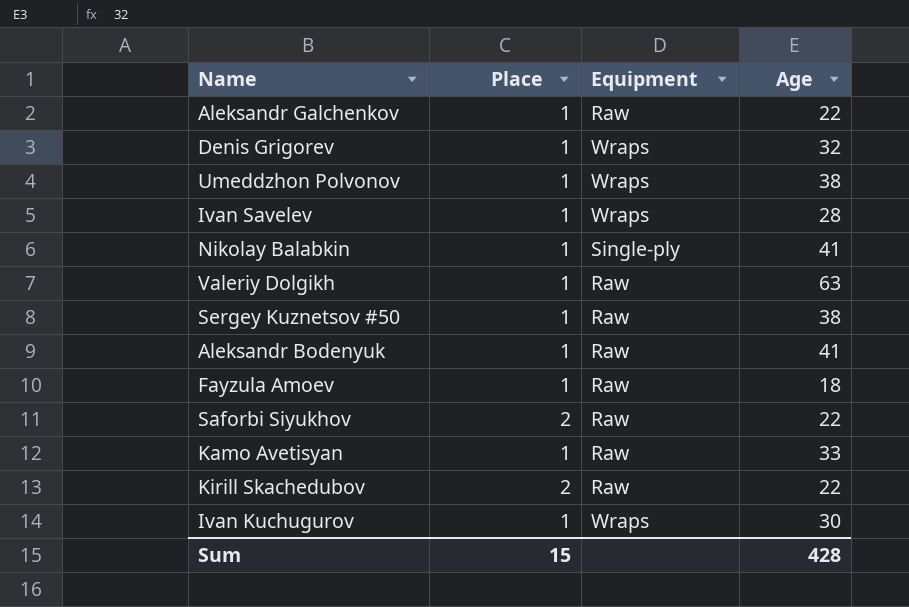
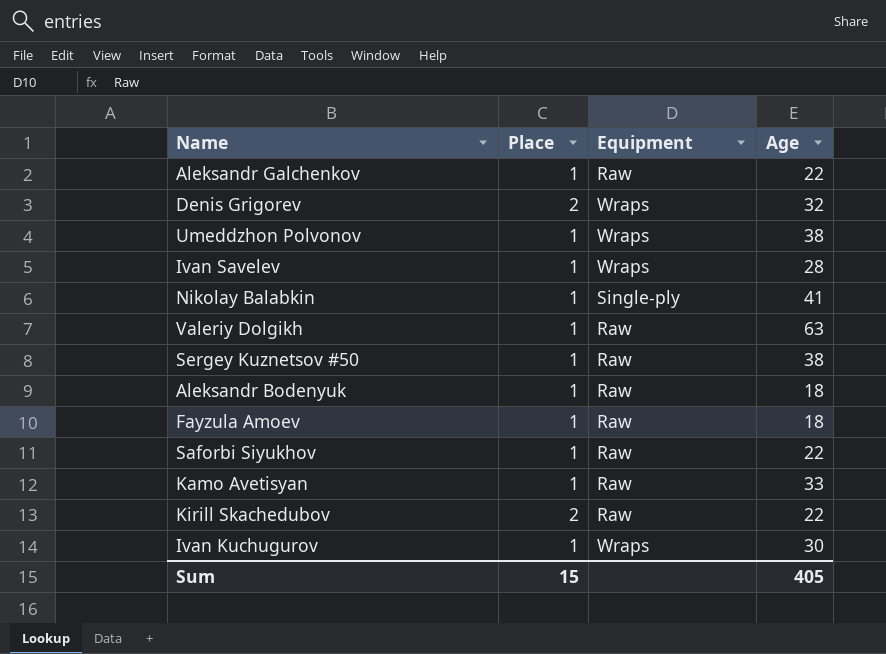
Denis Grigorev | Place: 1 -> 2
Aleksandr Bodenyuk | Age: 41 -> 18
Saforbi Siyukhov | Place: 2 -> 1
Sum | Age: 428 -> 405

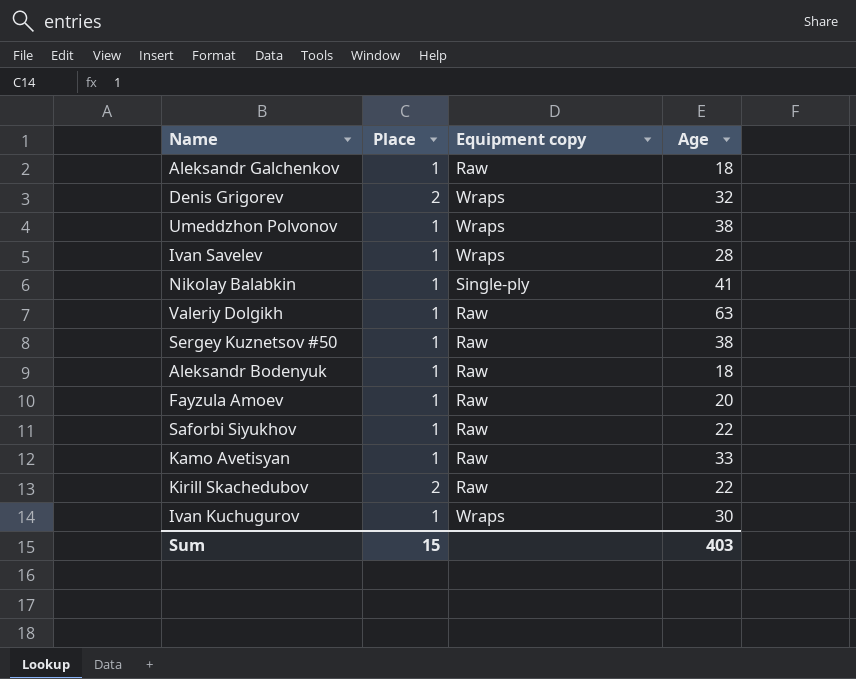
column name: Equipment -> Equipment copy
Aleksandr Galchenkov | Age: 22 -> 18
Fayzula Amoev | Age: 18 -> 20
Sum | Age: 405 -> 403

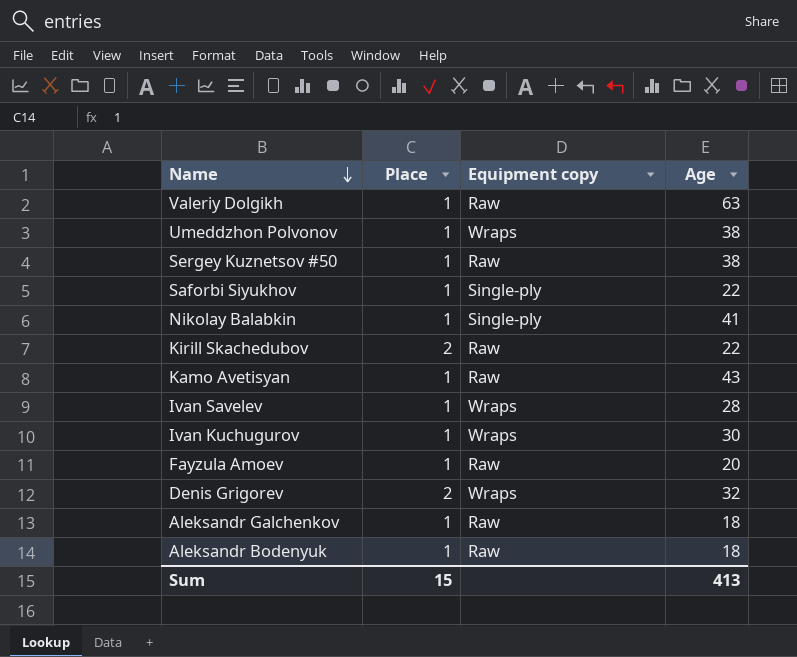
row order: none -> Name descending
Saforbi Siyukhov | Equipment copy: Raw -> Single-ply
Kamo Avetisyan | Age: 33 -> 43
Sum | Age: 403 -> 413

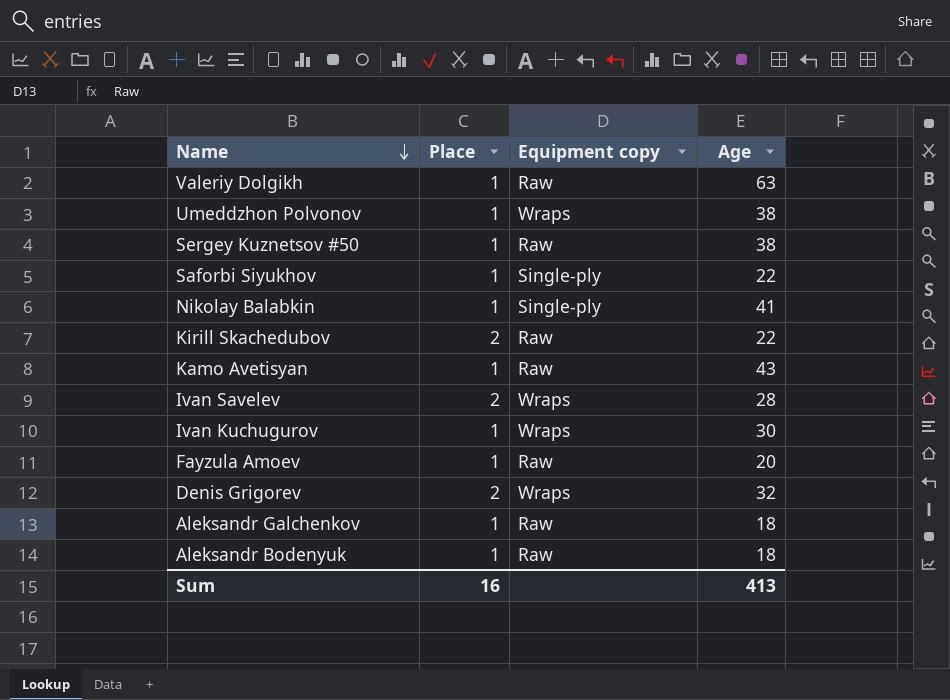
Ivan Savelev | Place: 1 -> 2
Sum | Place: 15 -> 16

